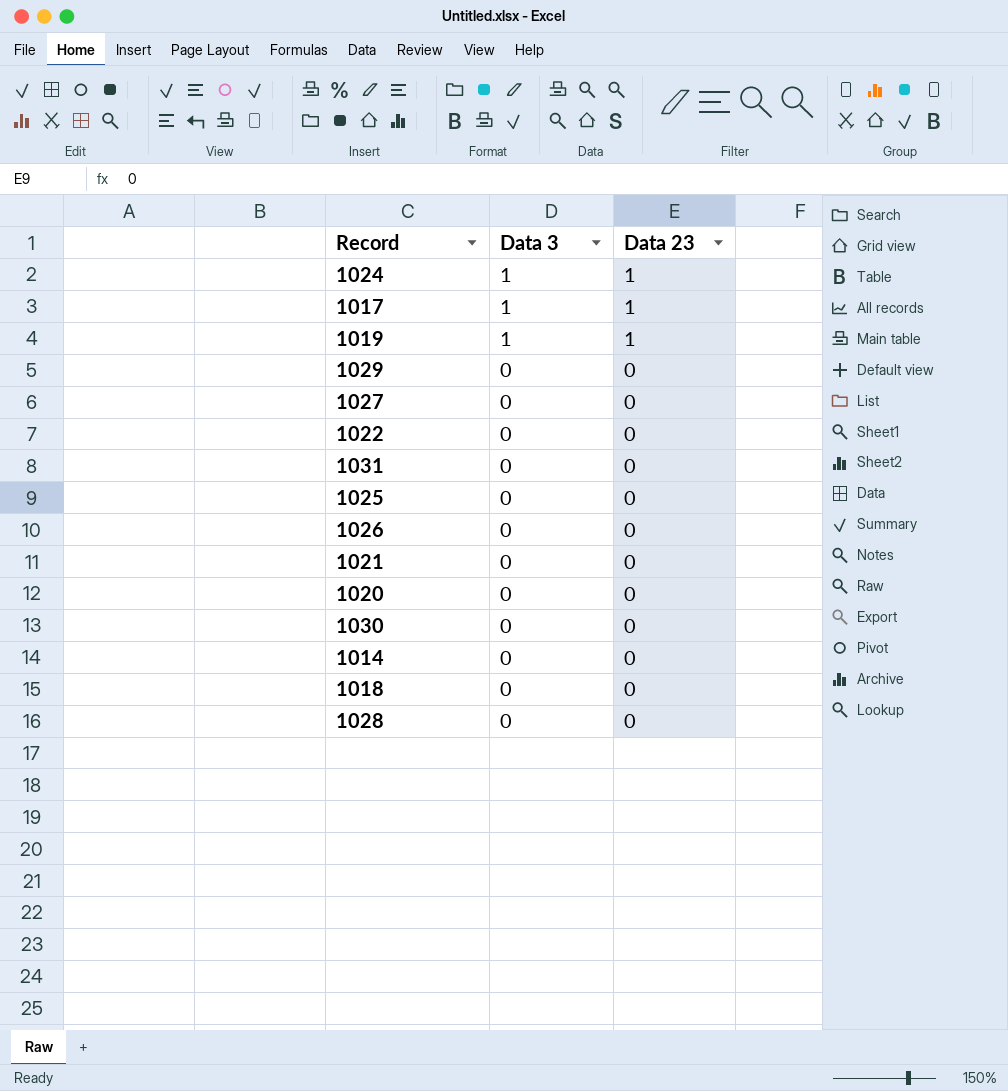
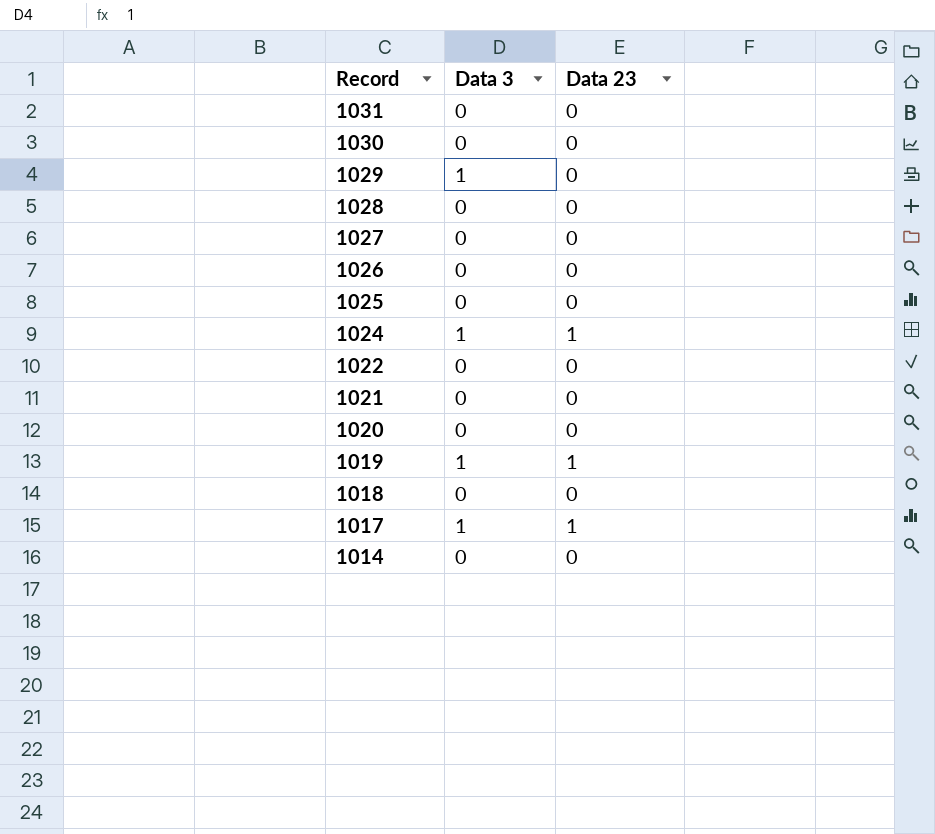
row order: Data 3 descending -> Record descending
1029 | Data 3: 0 -> 1

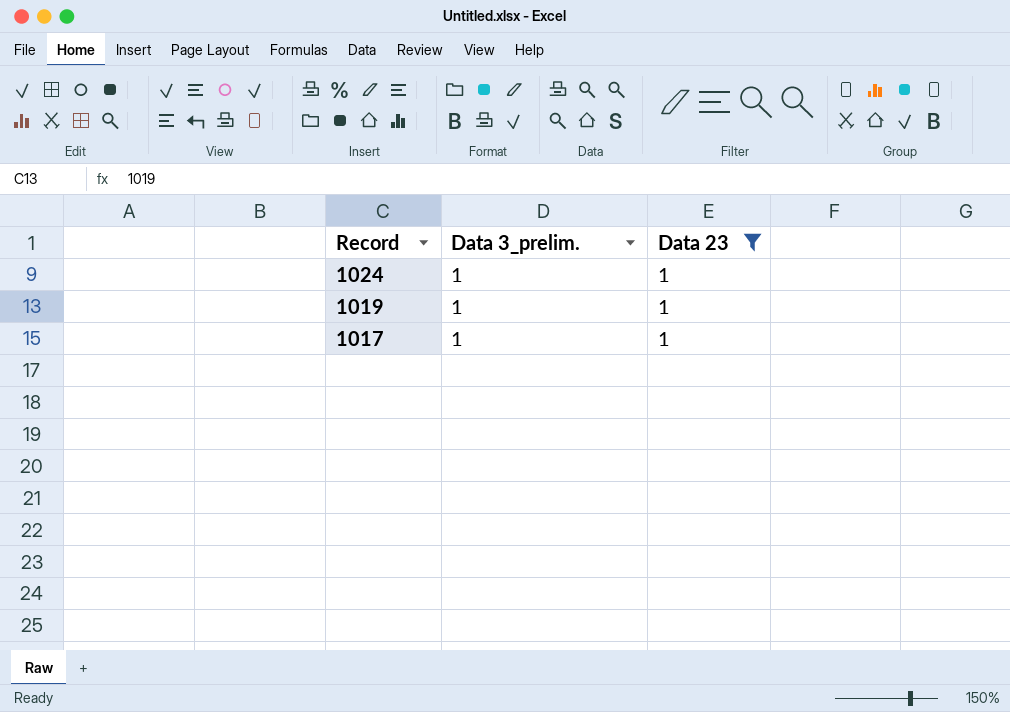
filter: none -> Data 23 = 1
column name: Data 3 -> Data 3_prelim.

